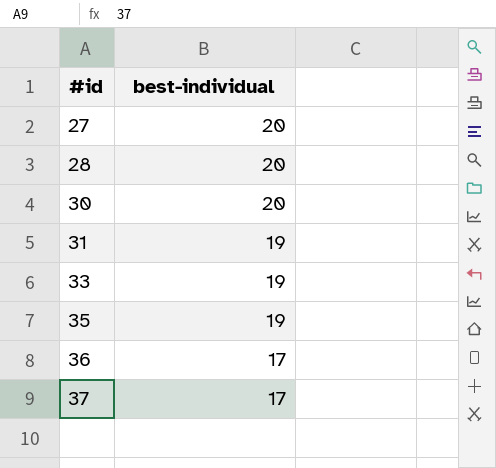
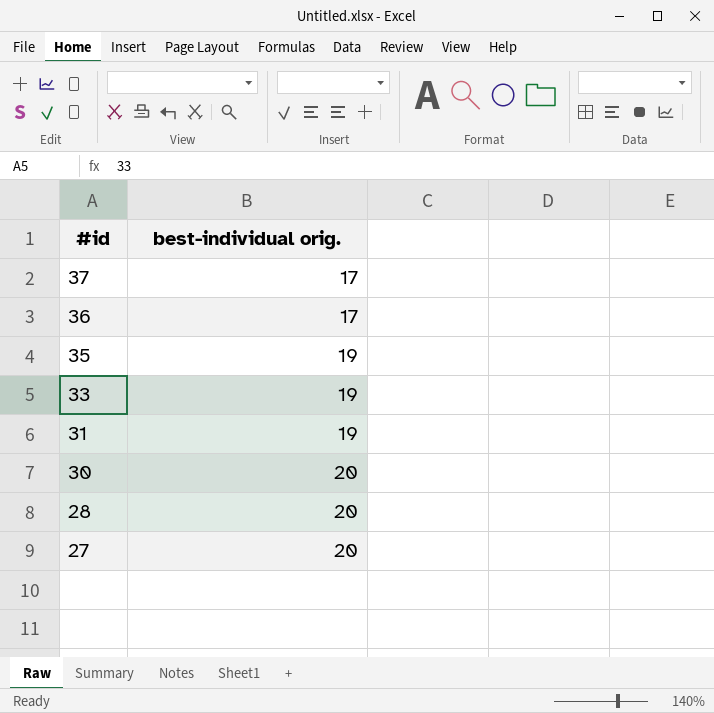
row order: #id ascending -> #id descending
column name: best-individual -> best-individual orig.

